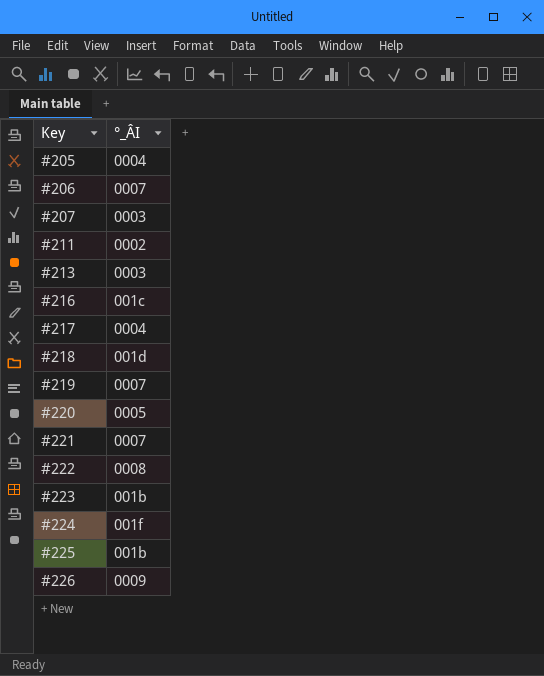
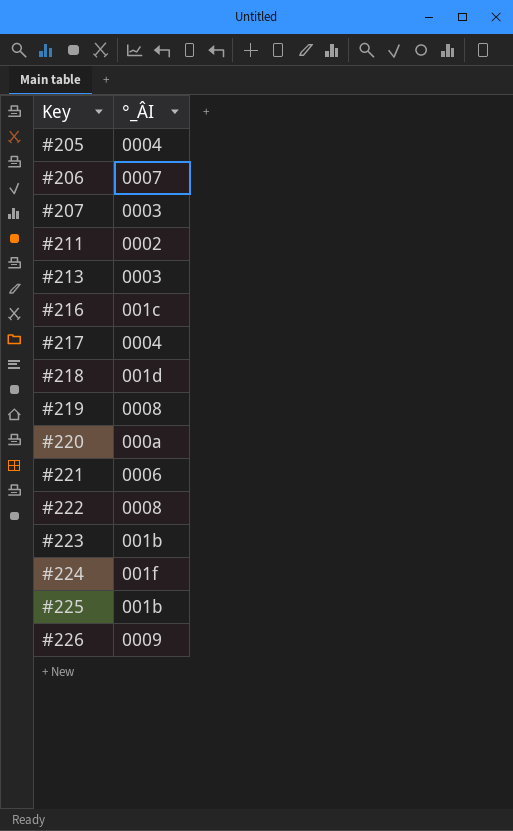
#219 | °_ÂI: 0007 -> 0008
#220 | °_ÂI: 0005 -> 000a
#221 | °_ÂI: 0007 -> 0006

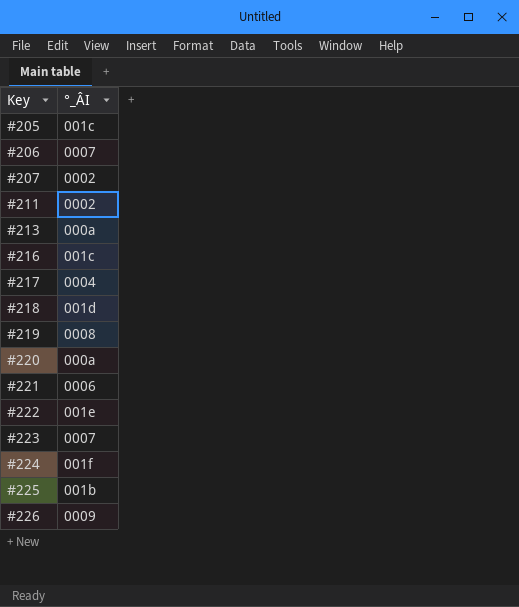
#205 | °_ÂI: 0004 -> 001c
#207 | °_ÂI: 0003 -> 0002
#213 | °_ÂI: 0003 -> 000a
#222 | °_ÂI: 0008 -> 001e
#223 | °_ÂI: 001b -> 0007

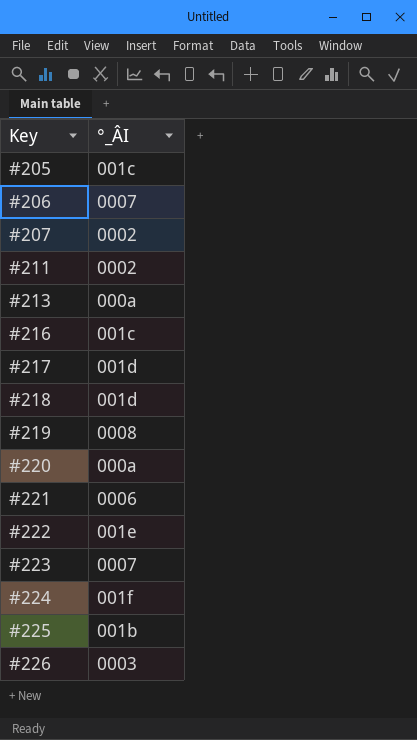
#217 | °_ÂI: 0004 -> 001d
#226 | °_ÂI: 0009 -> 0003

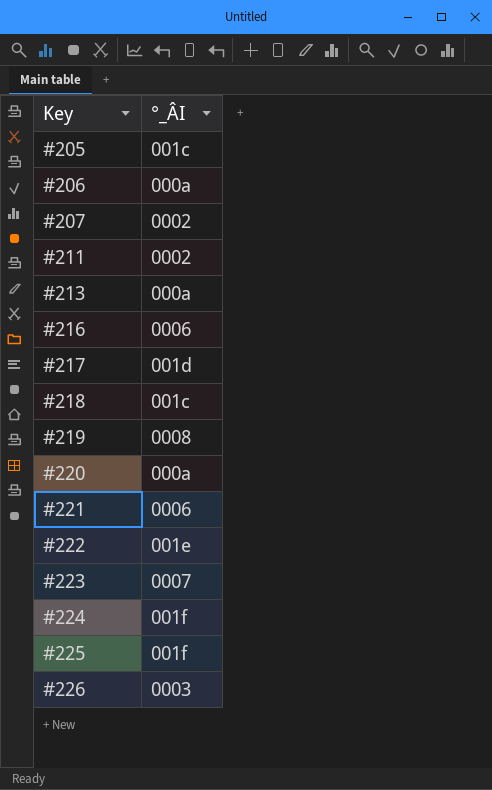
#206 | °_ÂI: 0007 -> 000a
#216 | °_ÂI: 001c -> 0006
#218 | °_ÂI: 001d -> 001c
#225 | °_ÂI: 001b -> 001f

